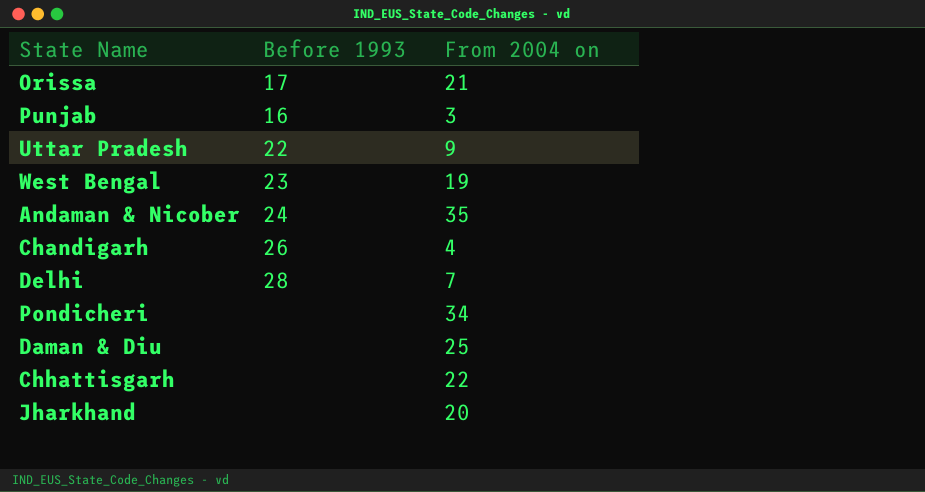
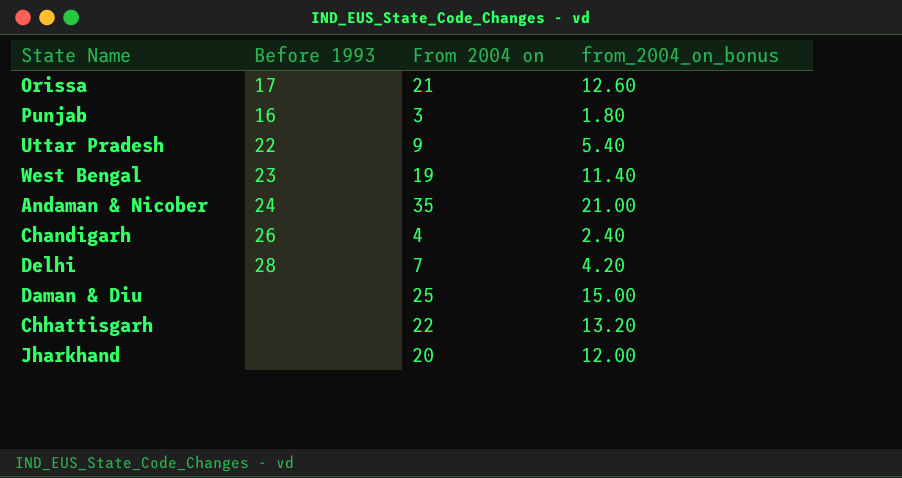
column from_2004_on_bonus | formula: none -> [From 2004 on] * 0.6
row Pondicheri: none | 34 -> none

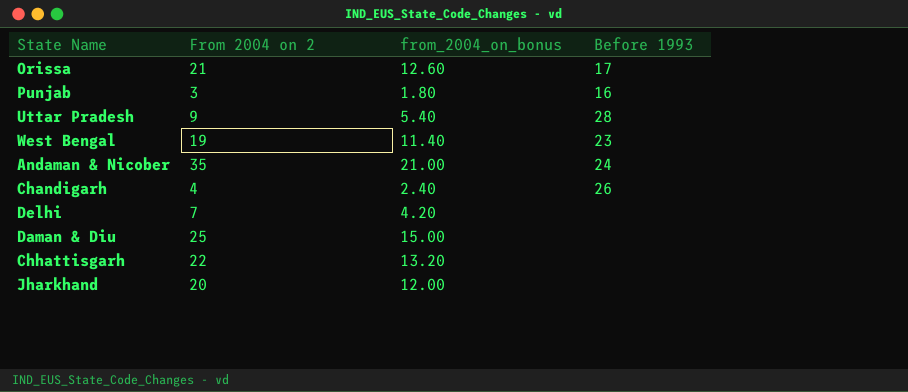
column name: From 2004 on -> From 2004 on 2
column Before 1993 | position: 2 -> 4
Uttar Pradesh | Before 1993: 22 -> 28
Delhi | Before 1993: 28 -> none

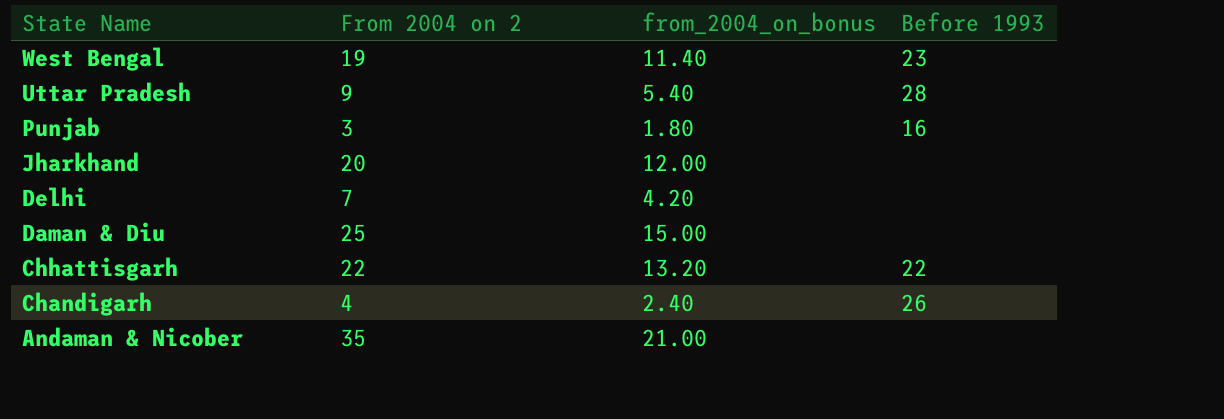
row order: none -> State Name descending
row Orissa: 21 | 12.60 | 17 -> none
Chhattisgarh | Before 1993: none -> 22
Andaman & Nicober | Before 1993: 24 -> none

